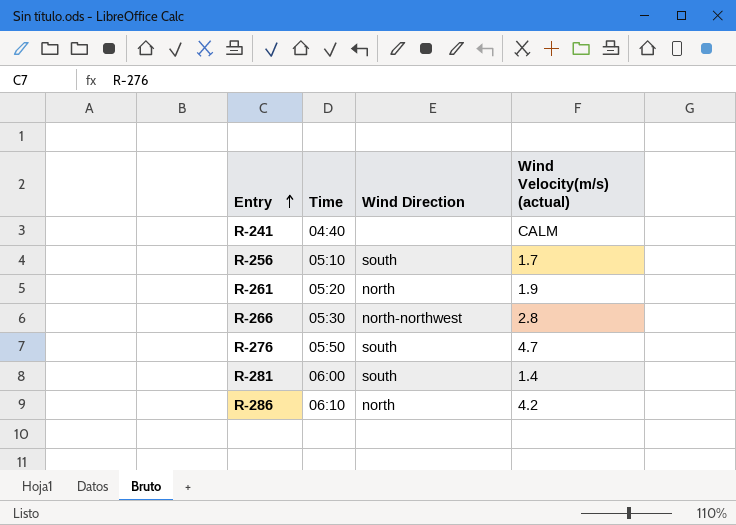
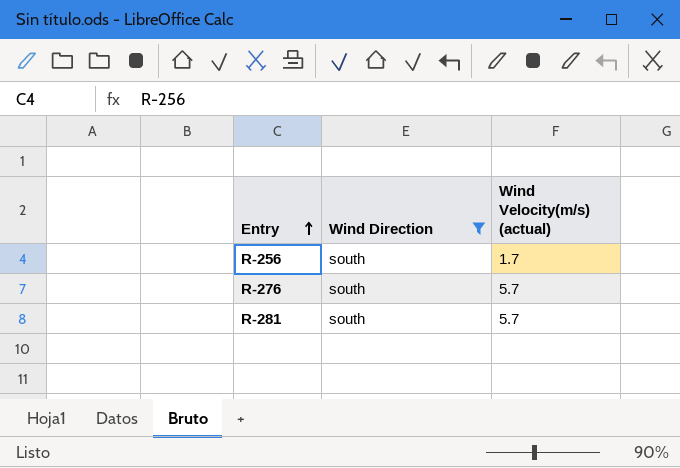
filter: none -> Wind Direction = south
column Time | position: 2 -> none
R-276 | Wind Velocity(m/s) (actual): 4.7 -> 5.7
R-281 | Wind Velocity(m/s) (actual): 1.4 -> 5.7

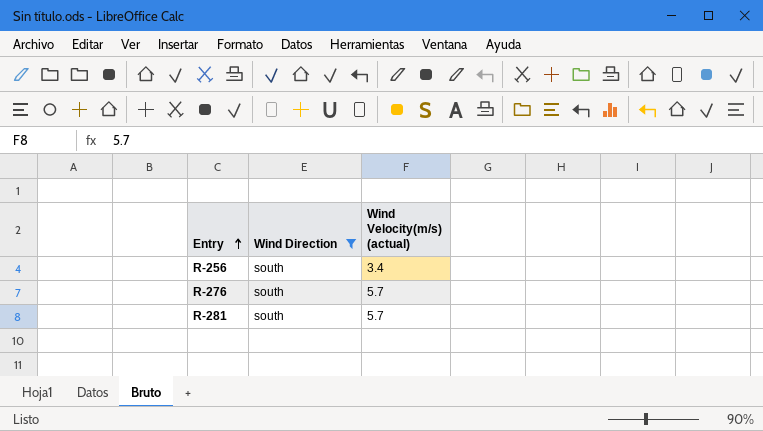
R-256 | Wind Velocity(m/s) (actual): 1.7 -> 3.4

